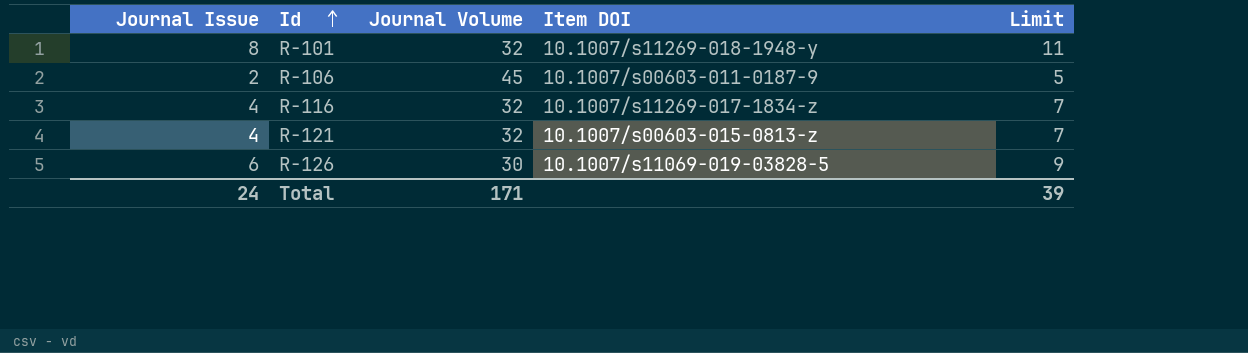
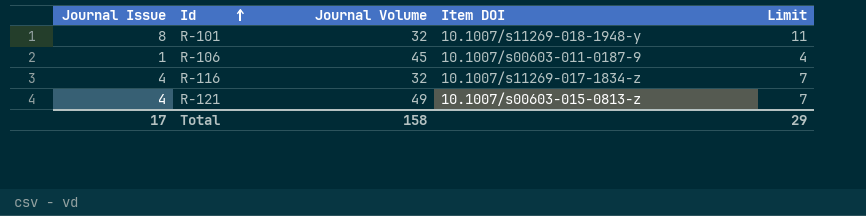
row R-126: 6 | 30 | 10.1007/s11069-019-03828-5 | 9 -> none
R-106 | Journal Issue: 2 -> 1
R-106 | Limit: 5 -> 4
R-121 | Journal Volume: 32 -> 49
Total | Journal Issue: 24 -> 17
Total | Journal Volume: 171 -> 158
Total | Limit: 39 -> 29

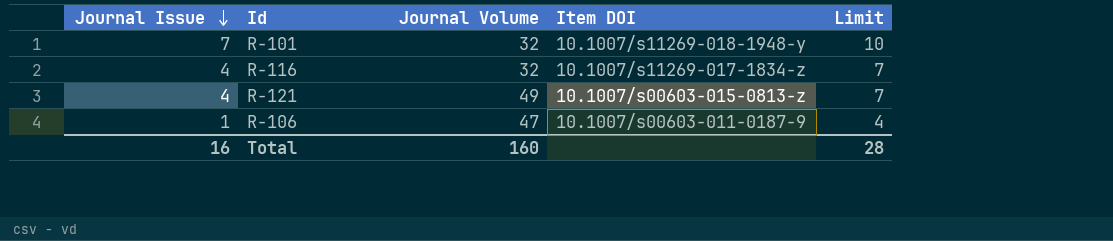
row order: Id ascending -> Journal Issue descending
R-101 | Journal Issue: 8 -> 7
R-101 | Limit: 11 -> 10
R-106 | Journal Volume: 45 -> 47
Total | Journal Issue: 17 -> 16
Total | Journal Volume: 158 -> 160
Total | Limit: 29 -> 28

